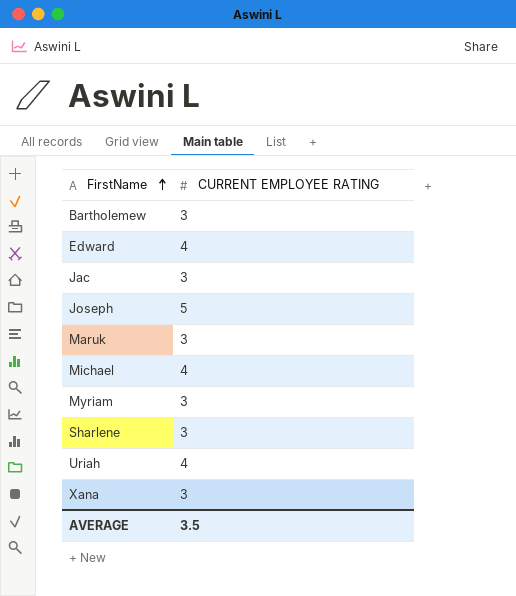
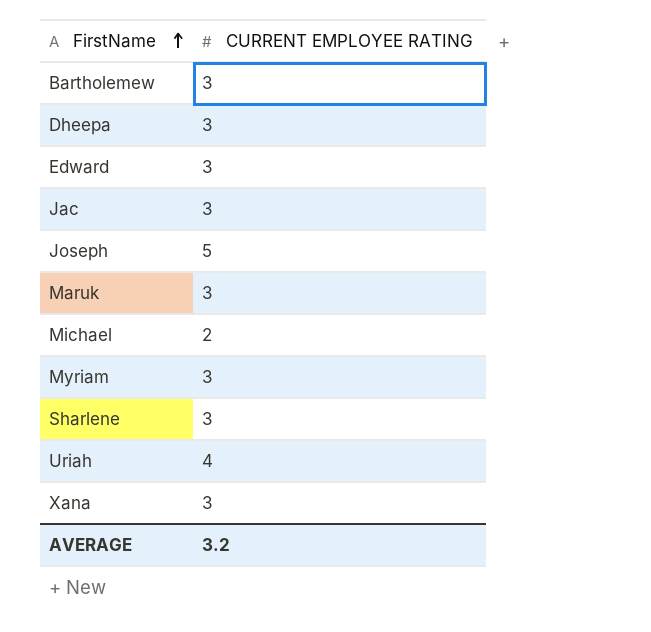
row Dheepa: none -> 3
Edward | CURRENT EMPLOYEE RATING: 4 -> 3
Michael | CURRENT EMPLOYEE RATING: 4 -> 2
AVERAGE | CURRENT EMPLOYEE RATING: 3.5 -> 3.2

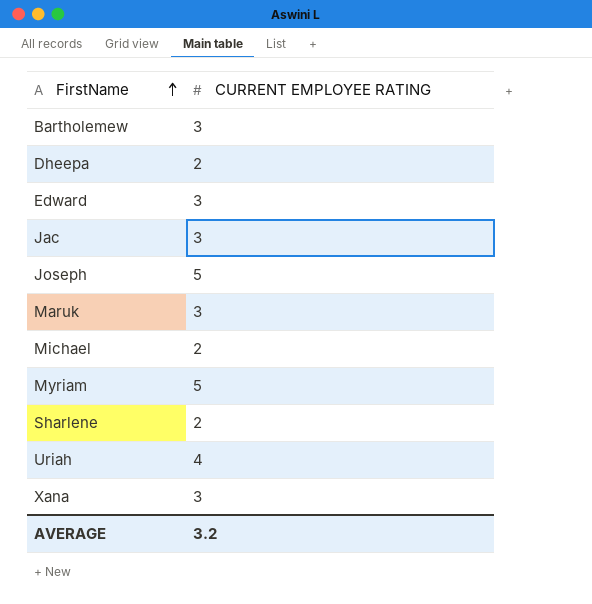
Dheepa | CURRENT EMPLOYEE RATING: 3 -> 2
Myriam | CURRENT EMPLOYEE RATING: 3 -> 5
Sharlene | CURRENT EMPLOYEE RATING: 3 -> 2

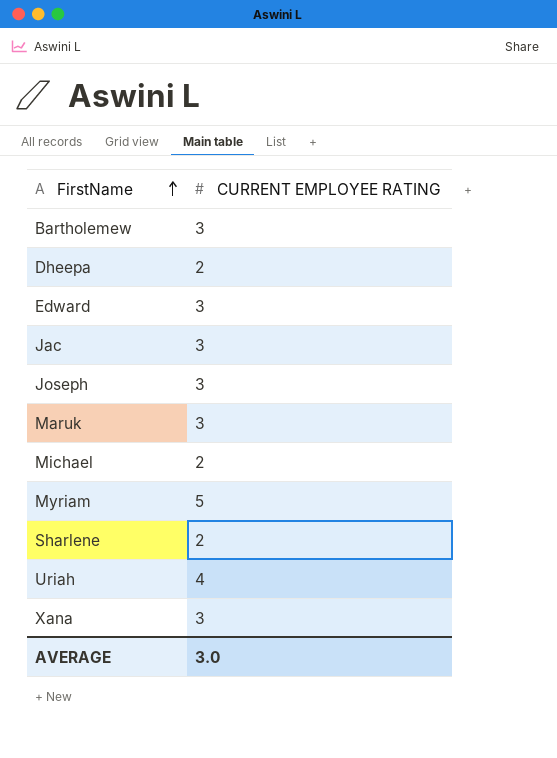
Joseph | CURRENT EMPLOYEE RATING: 5 -> 3
AVERAGE | CURRENT EMPLOYEE RATING: 3.2 -> 3.0

